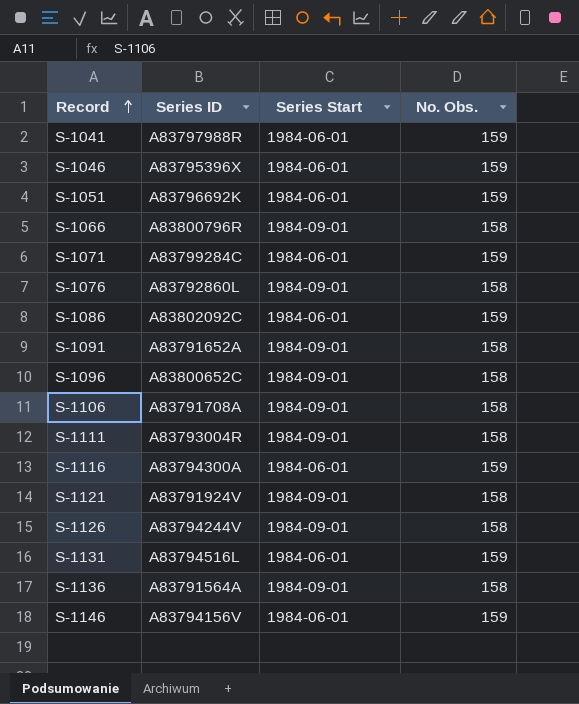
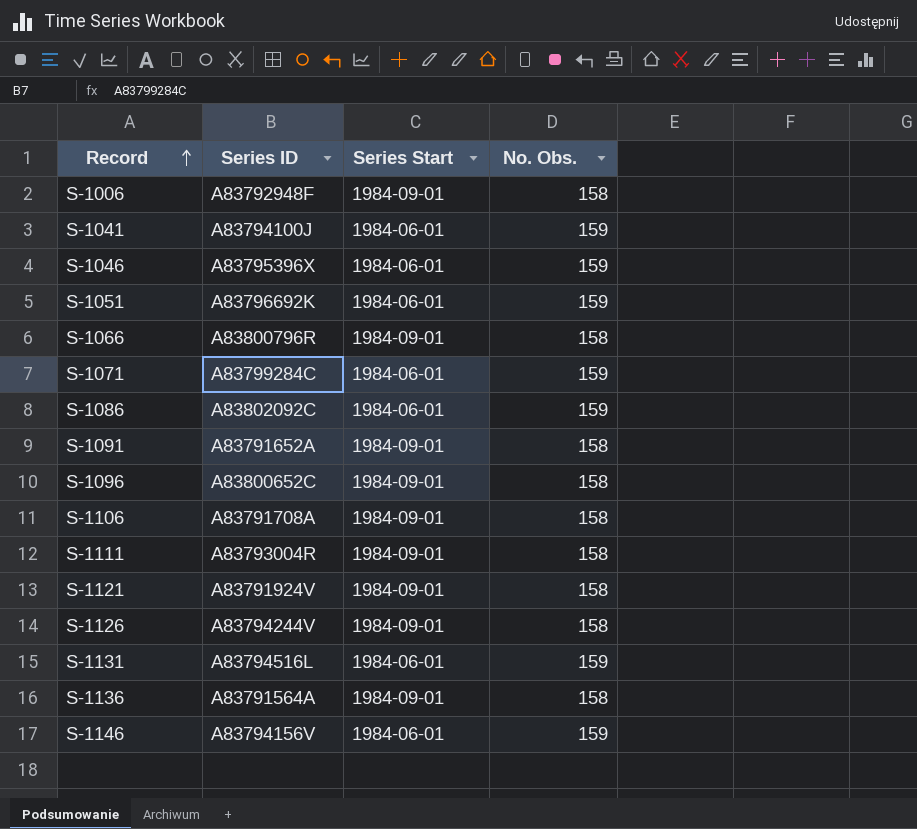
row S-1076: A83792860L | 1984-09-01 | 158 -> none
row S-1116: A83794300A | 1984-06-01 | 159 -> none
row S-1006: none -> A83792948F | 1984-09-01 | 158
S-1041 | Series ID: A83797988R -> A83794100J

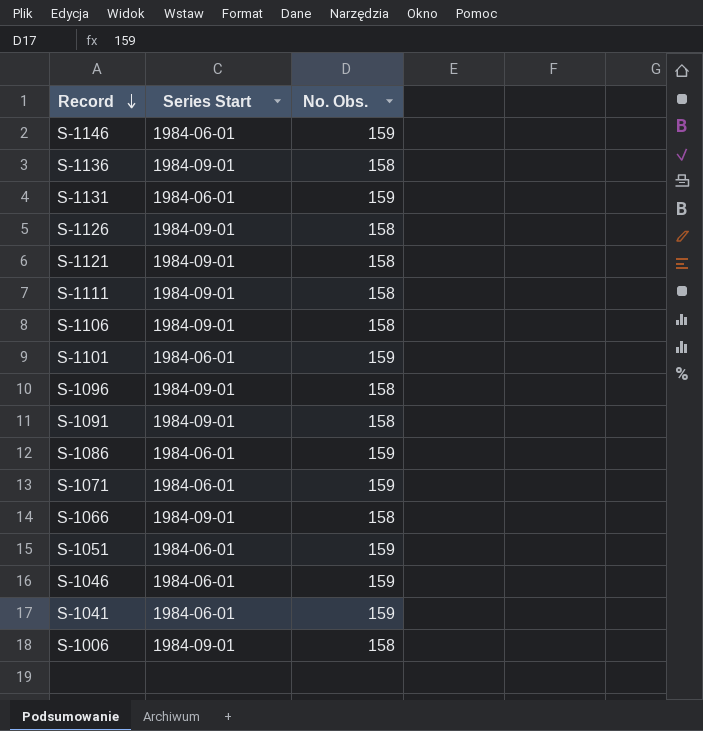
row order: Record ascending -> Record descending
column Series ID | position: 2 -> none
row S-1101: none -> 1984-06-01 | 159

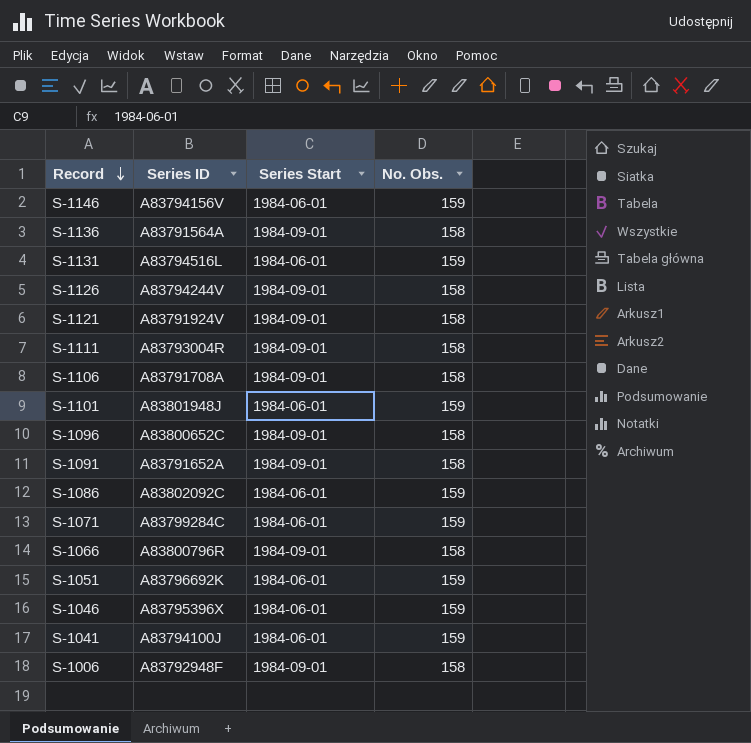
column Series ID | position: none -> 2

